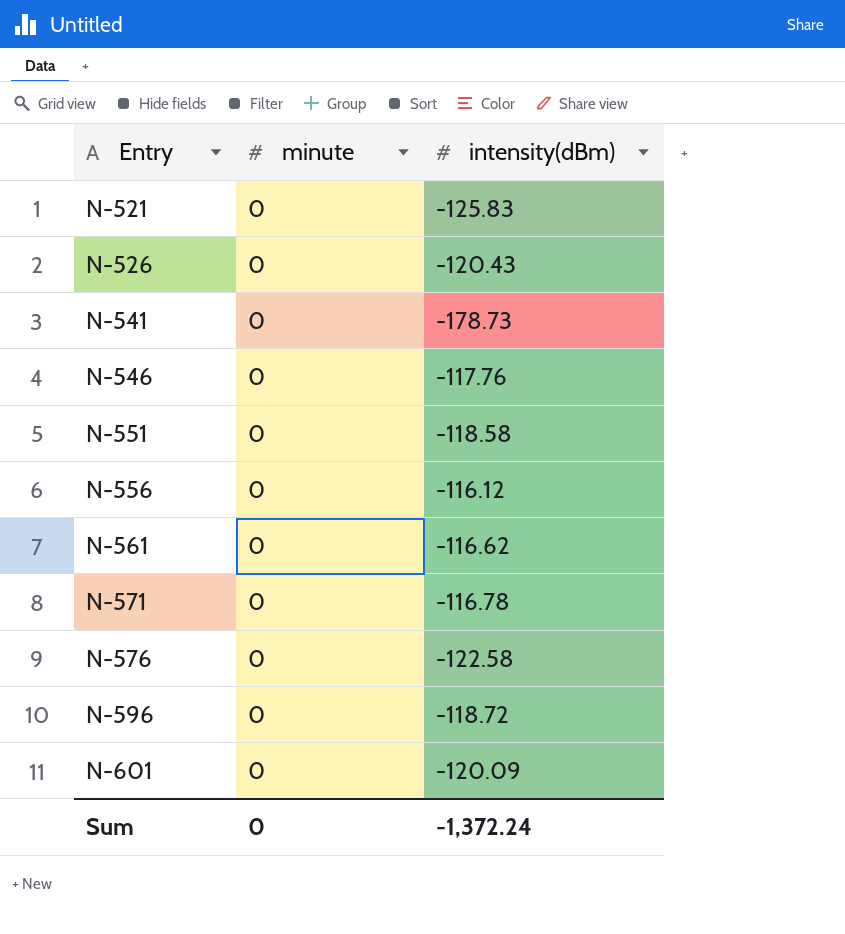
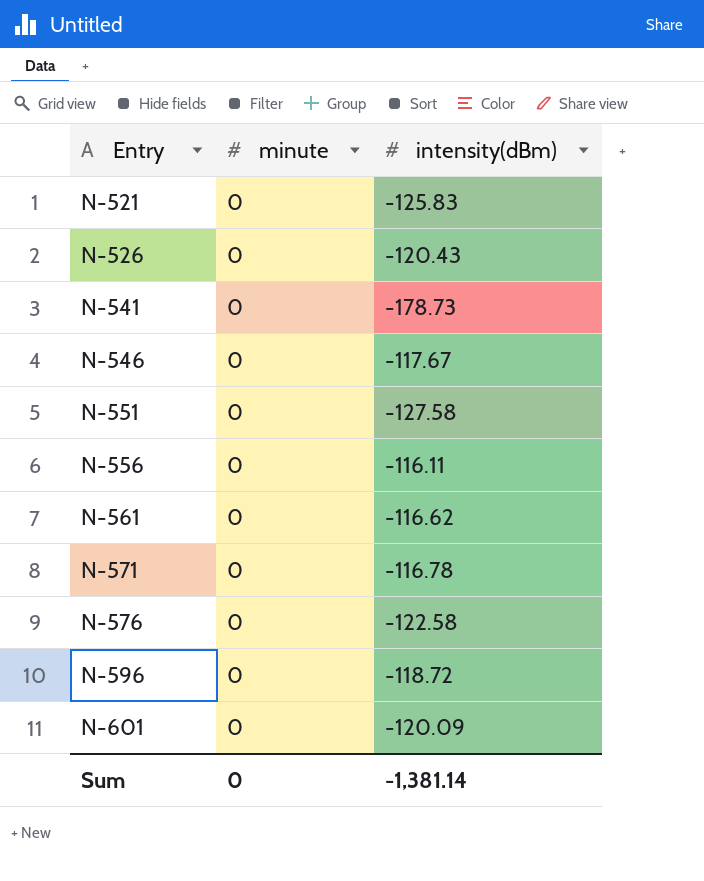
N-546 | intensity(dBm): -117.76 -> -117.67
N-551 | intensity(dBm): -118.58 -> -127.58
N-556 | intensity(dBm): -116.12 -> -116.11
Sum | intensity(dBm): -1,372.24 -> -1,381.14

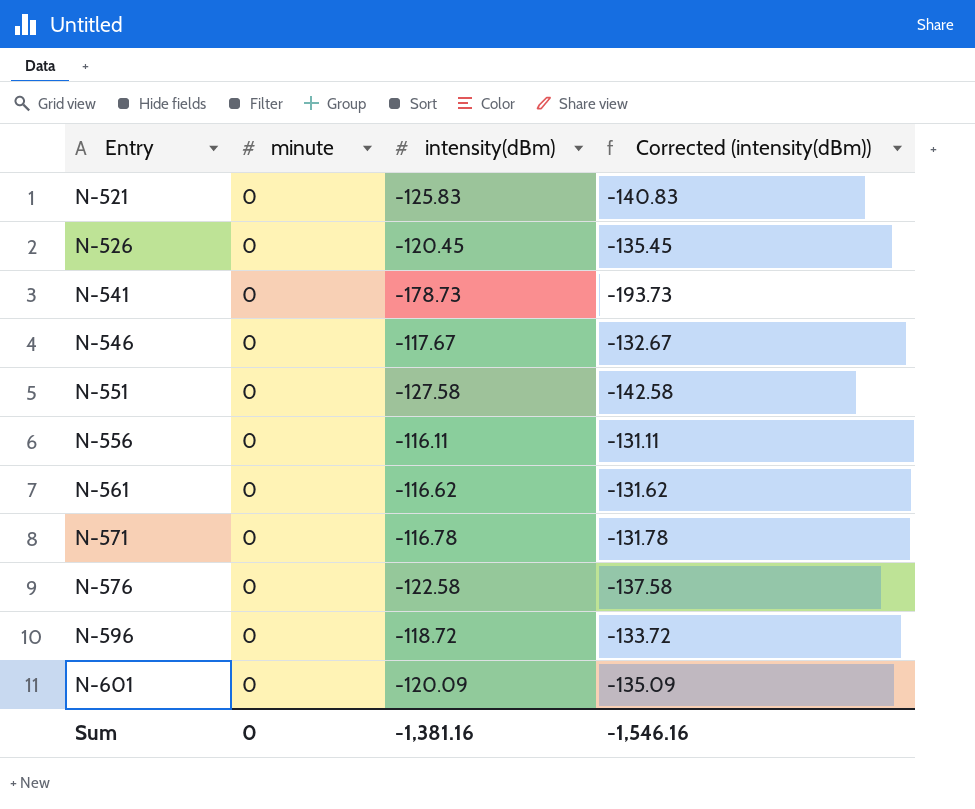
column Corrected (intensity(dBm)) | formula: none -> [intensity(dBm)] - 15
N-526 | intensity(dBm): -120.43 -> -120.45
Sum | intensity(dBm): -1,381.14 -> -1,381.16

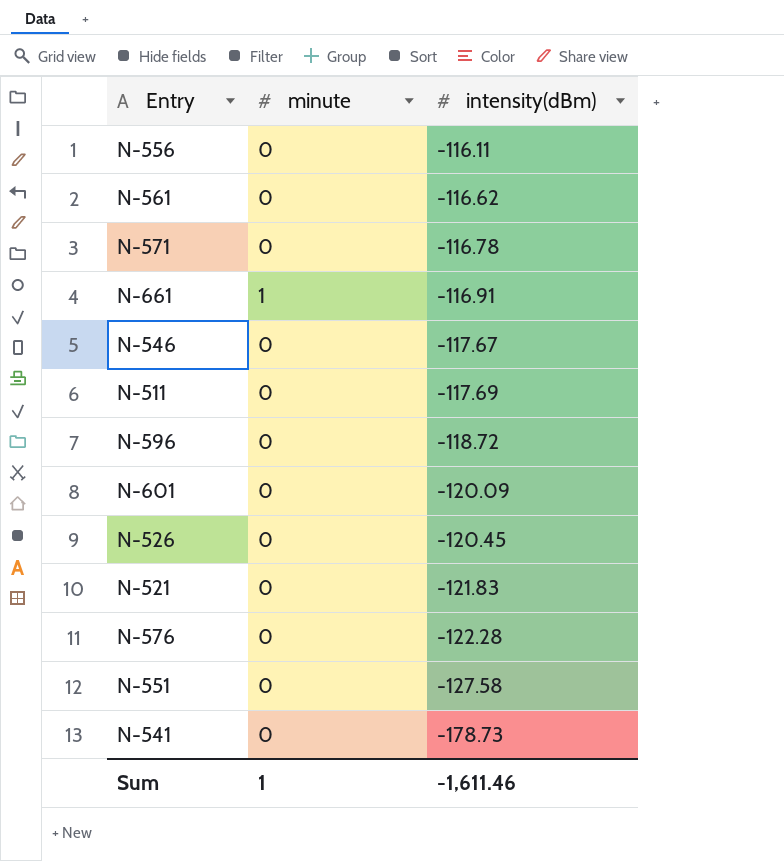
row order: Entry ascending -> intensity(dBm) descending
column Corrected (intensity(dBm)) | formula: [intensity(dBm)] - 15 -> none
row N-661: none -> 1 | -116.91
row N-511: none -> 0 | -117.69
N-521 | intensity(dBm): -125.83 -> -121.83
N-576 | intensity(dBm): -122.58 -> -122.28
Sum | minute: 0 -> 1
Sum | intensity(dBm): -1,381.16 -> -1,611.46

